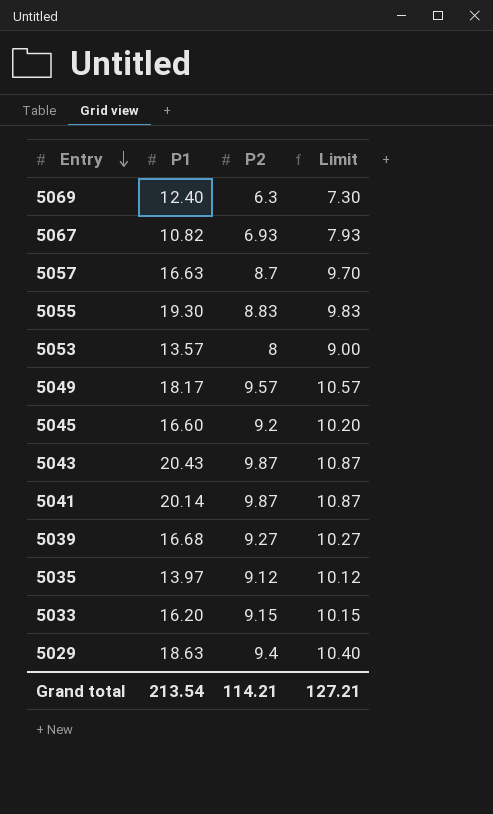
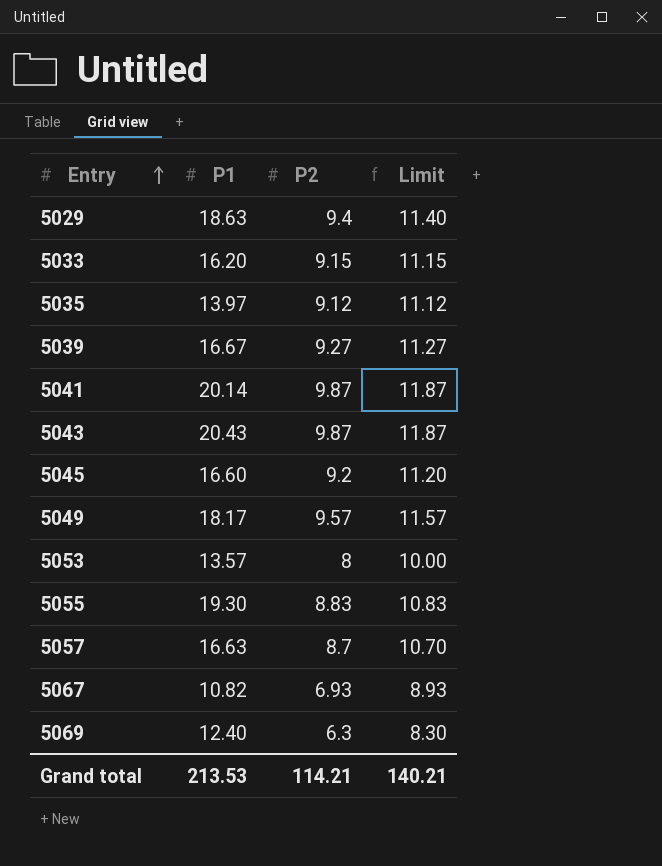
row order: Entry descending -> Entry ascending
column Limit | formula: [P2] + 1 -> [P2] + 2
5039 | P1: 16.68 -> 16.67
Grand total | P1: 213.54 -> 213.53
Grand total | Limit: 127.21 -> 140.21

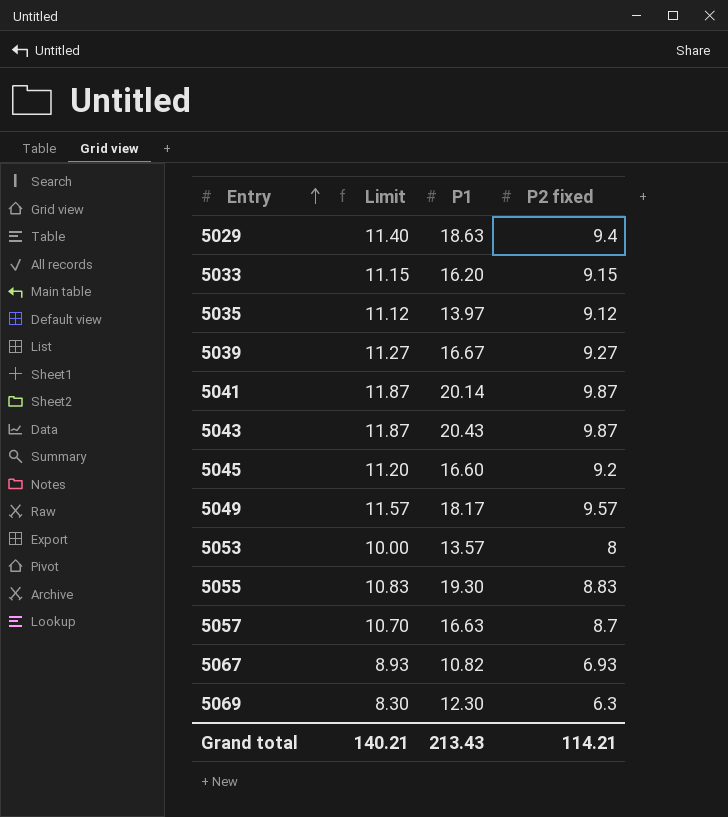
column Limit | position: 4 -> 2
column name: P2 -> P2 fixed
5069 | P1: 12.40 -> 12.30
Grand total | P1: 213.53 -> 213.43

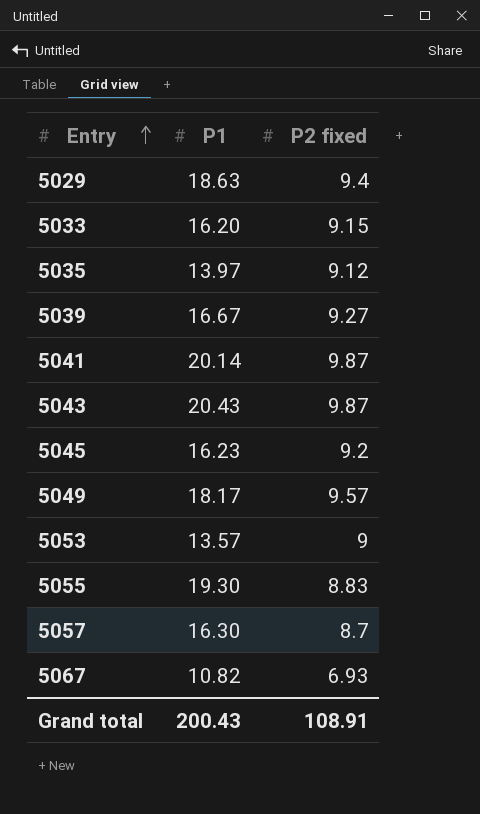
column Limit | formula: [P2 fixed] + 2 -> none
row 5069: 8.30 | 12.30 | 6.3 -> none
5045 | P1: 16.60 -> 16.23
5053 | P2 fixed: 8 -> 9
5057 | P1: 16.63 -> 16.30
Grand total | P1: 213.43 -> 200.43
Grand total | P2 fixed: 114.21 -> 108.91

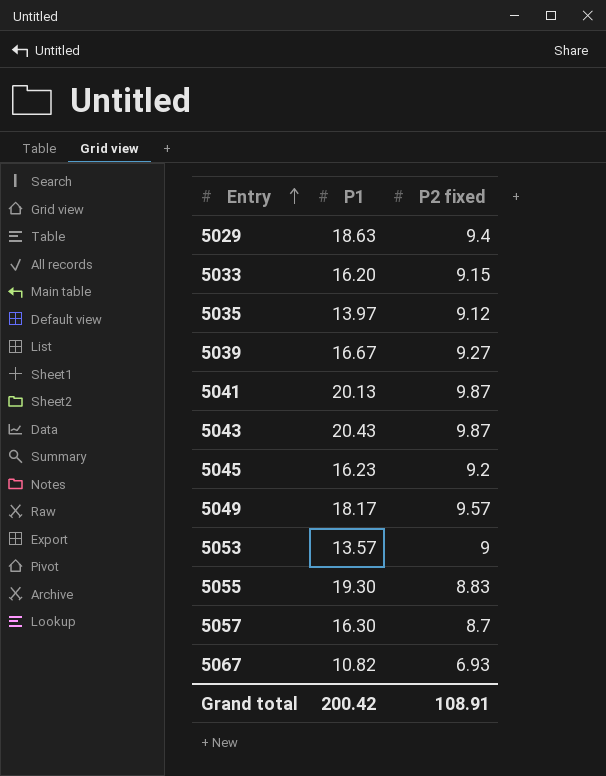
5041 | P1: 20.14 -> 20.13
Grand total | P1: 200.43 -> 200.42

